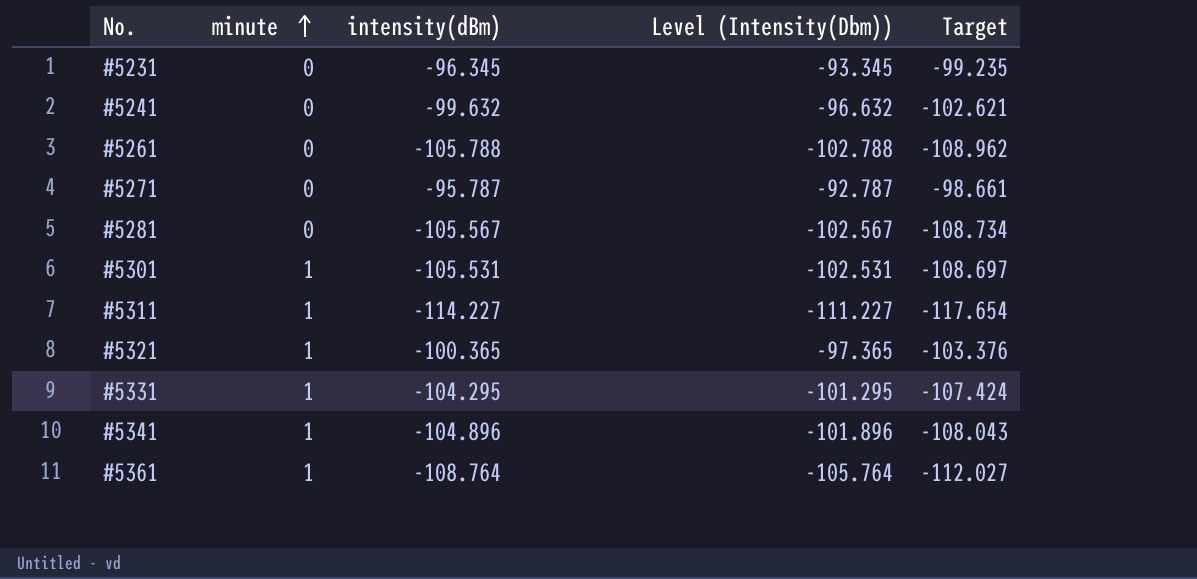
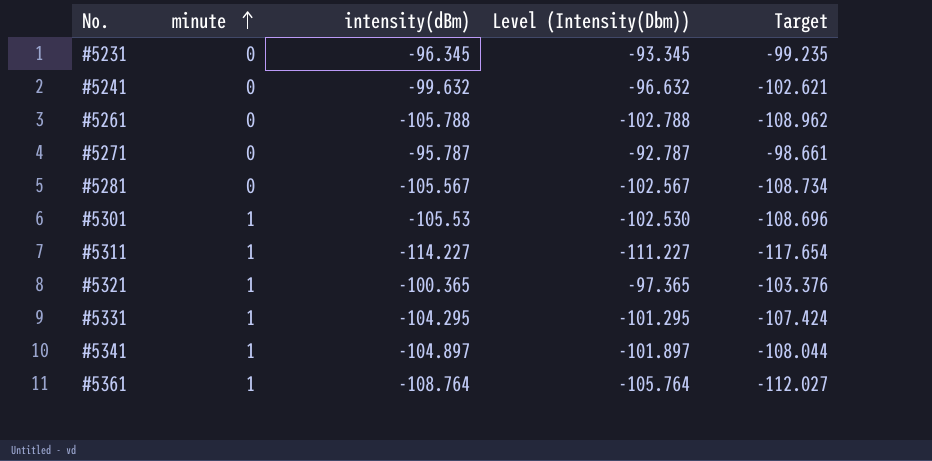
#5301 | intensity(dBm): -105.531 -> -105.53
#5301 | Level (Intensity(Dbm)): -102.531 -> -102.530
#5301 | Target: -108.697 -> -108.696
#5341 | intensity(dBm): -104.896 -> -104.897
#5341 | Level (Intensity(Dbm)): -101.896 -> -101.897
#5341 | Target: -108.043 -> -108.044

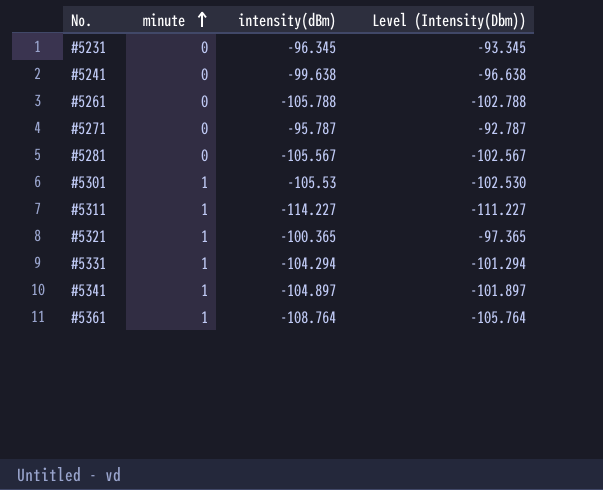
column Target | formula: [intensity(dBm)] * 1.03 -> none
#5241 | intensity(dBm): -99.632 -> -99.638
#5241 | Level (Intensity(Dbm)): -96.632 -> -96.638
#5331 | intensity(dBm): -104.295 -> -104.294
#5331 | Level (Intensity(Dbm)): -101.295 -> -101.294

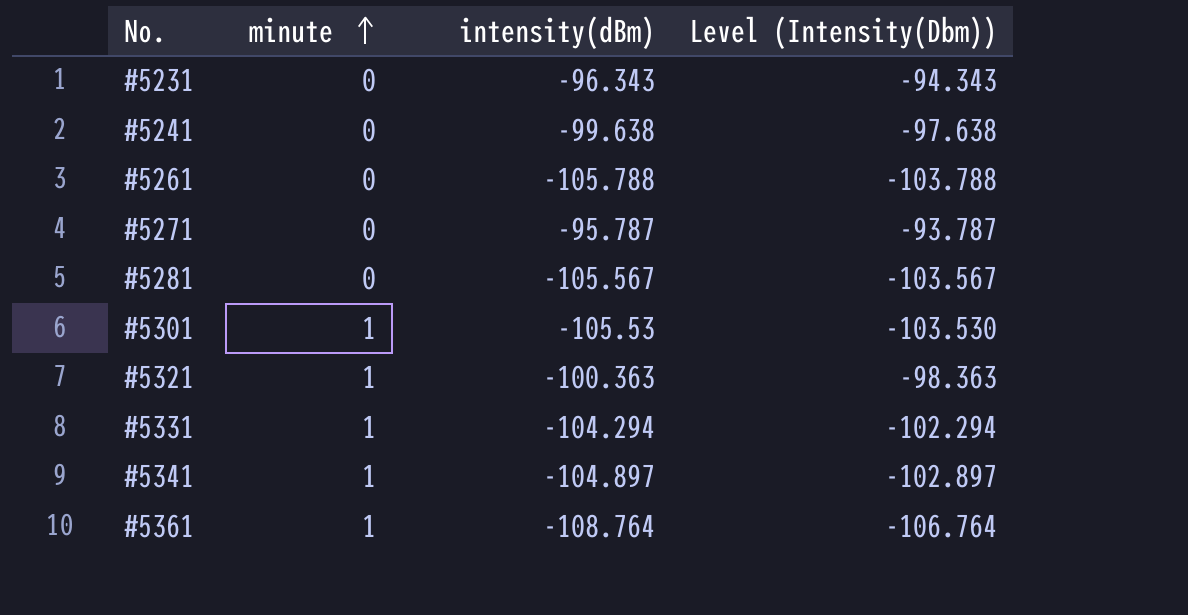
column Level (Intensity(Dbm)) | formula: [intensity(dBm)] + 3 -> [intensity(dBm)] + 2
row #5311: 1 | -114.227 | -111.227 -> none
#5231 | intensity(dBm): -96.345 -> -96.343
#5321 | intensity(dBm): -100.365 -> -100.363

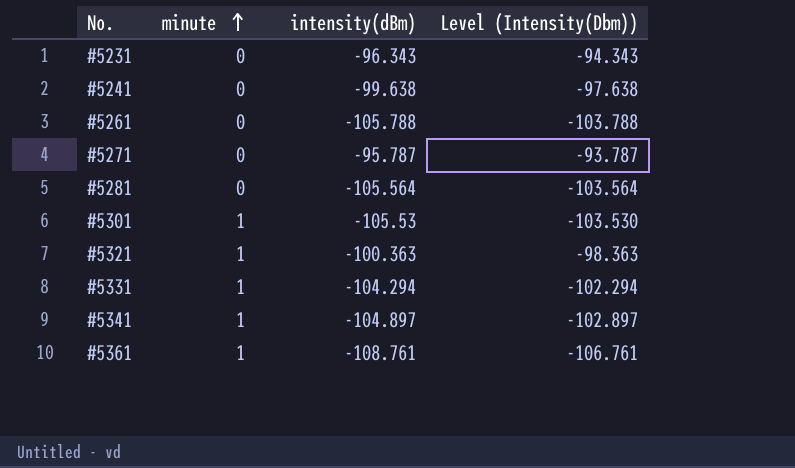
#5281 | intensity(dBm): -105.567 -> -105.564
#5281 | Level (Intensity(Dbm)): -103.567 -> -103.564
#5361 | intensity(dBm): -108.764 -> -108.761
#5361 | Level (Intensity(Dbm)): -106.764 -> -106.761

